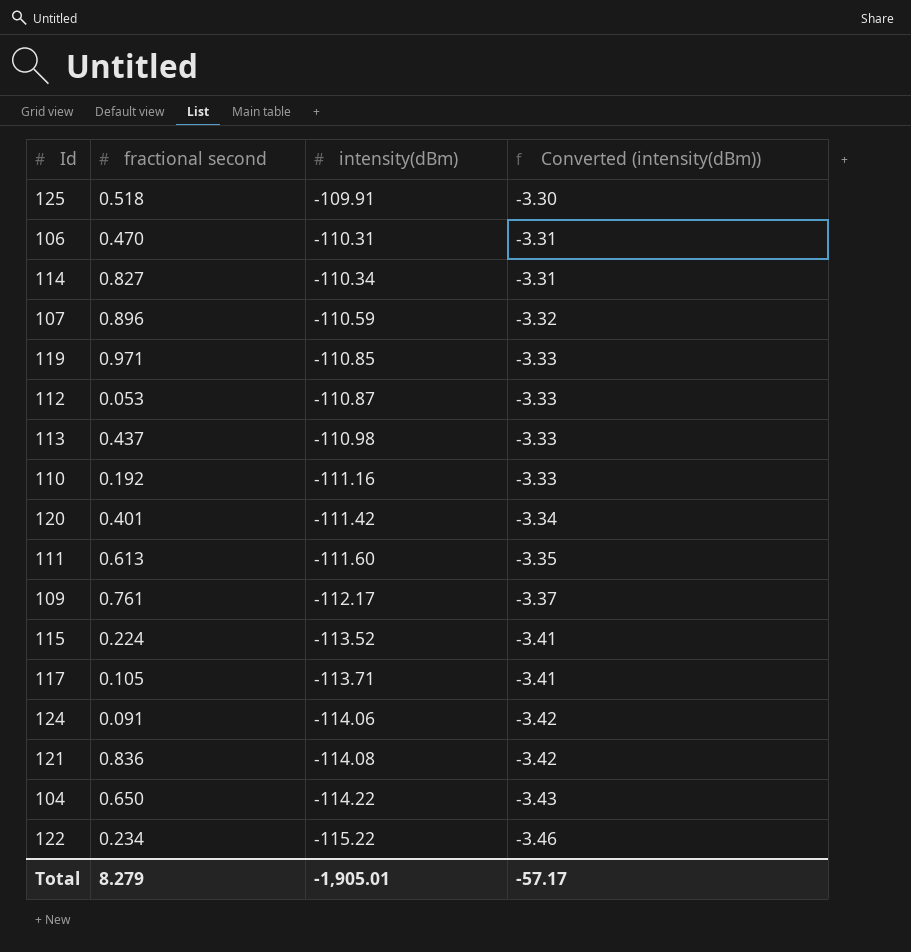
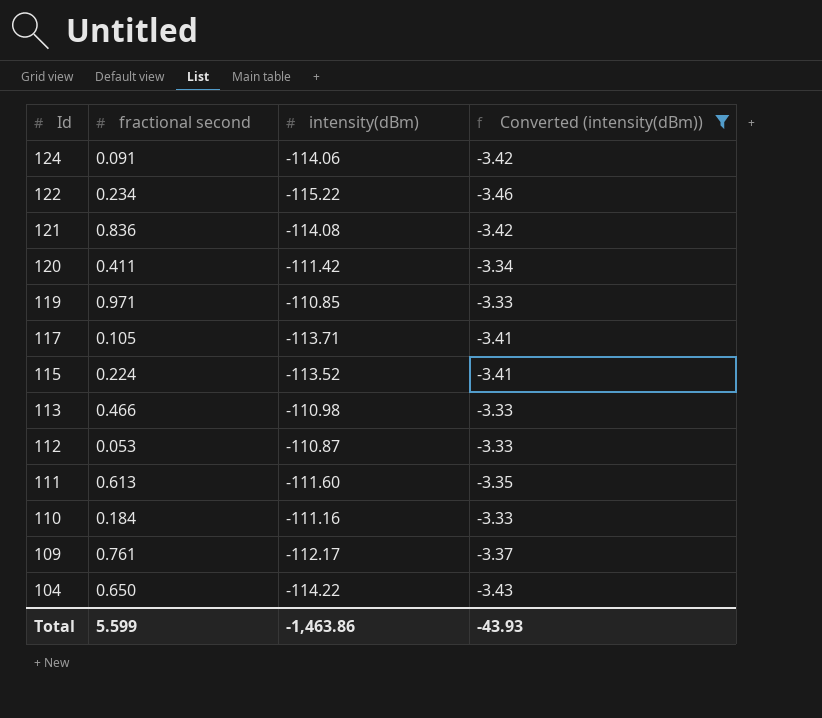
filter: none -> Converted (intensity(dBm)) <= -3.33
row order: intensity(dBm) descending -> Id descending
120 | fractional second: 0.401 -> 0.411
113 | fractional second: 0.437 -> 0.466
110 | fractional second: 0.192 -> 0.184
Total | fractional second: 8.279 -> 5.599
Total | intensity(dBm): -1,905.01 -> -1,463.86
Total | Converted (intensity(dBm)): -57.17 -> -43.93

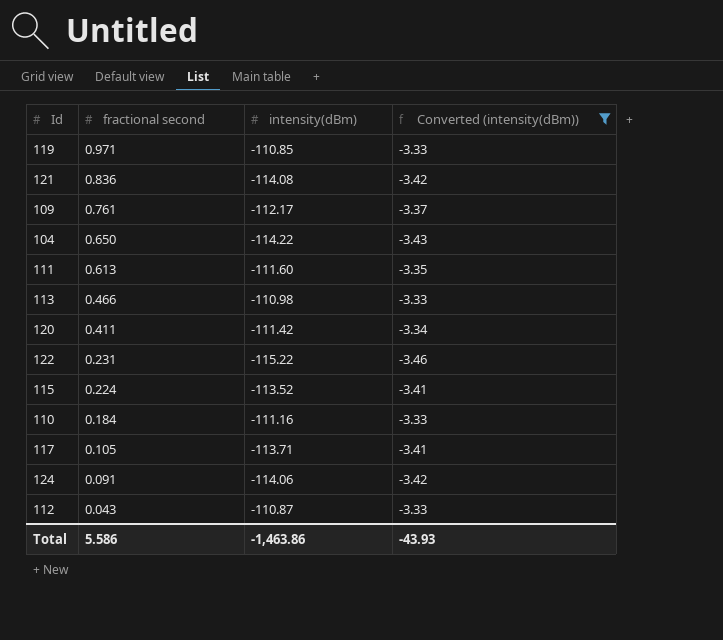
row order: Id descending -> fractional second descending
122 | fractional second: 0.234 -> 0.231
112 | fractional second: 0.053 -> 0.043
Total | fractional second: 5.599 -> 5.586

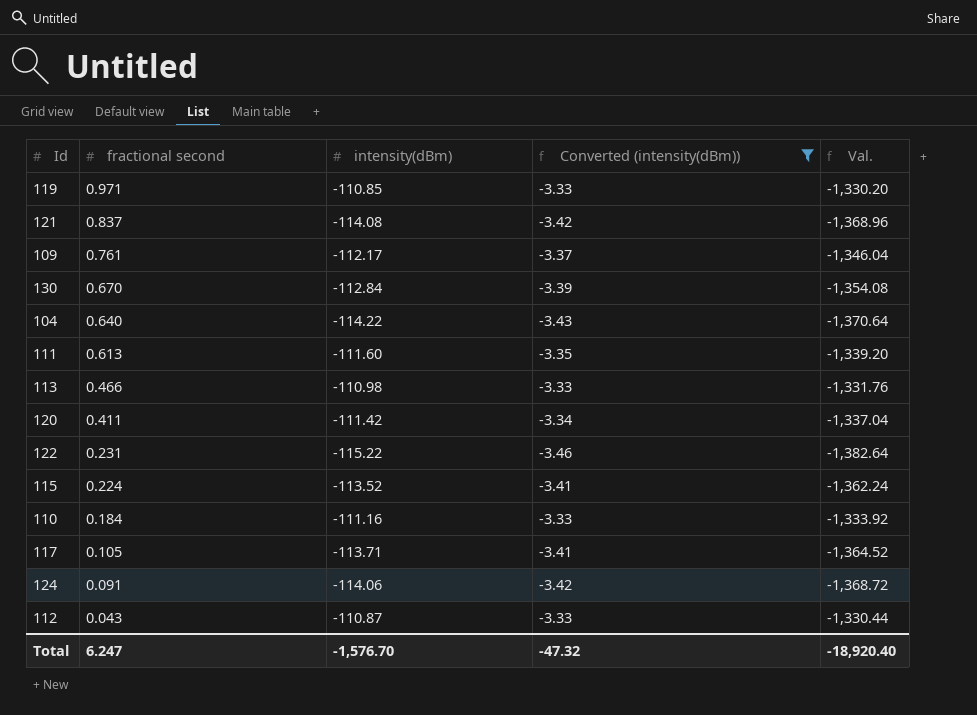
column Val. | formula: none -> [intensity(dBm)] * 12
121 | fractional second: 0.836 -> 0.837
row 130: none -> 0.670 | -112.84 | -3.39 | -1,354.08
104 | fractional second: 0.650 -> 0.640
Total | fractional second: 5.586 -> 6.247
Total | intensity(dBm): -1,463.86 -> -1,576.70
Total | Converted (intensity(dBm)): -43.93 -> -47.32

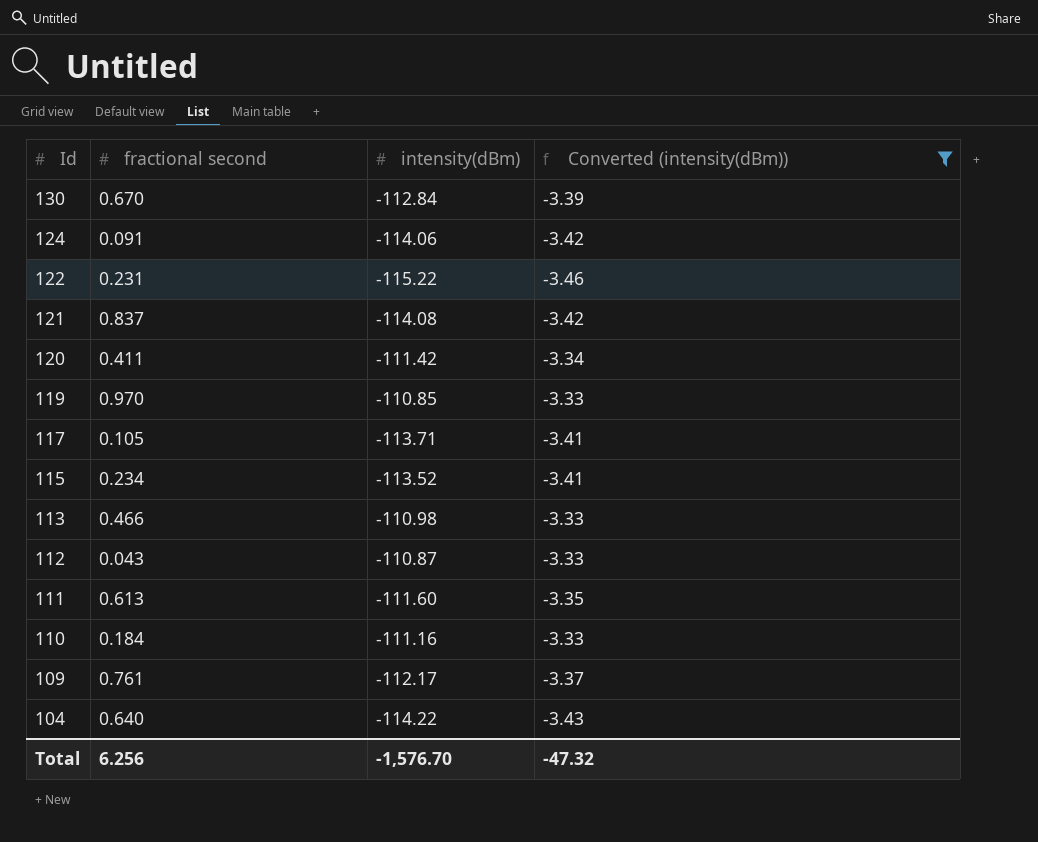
row order: fractional second descending -> Id descending
column Val. | formula: [intensity(dBm)] * 12 -> none
119 | fractional second: 0.971 -> 0.970
115 | fractional second: 0.224 -> 0.234
Total | fractional second: 6.247 -> 6.256

